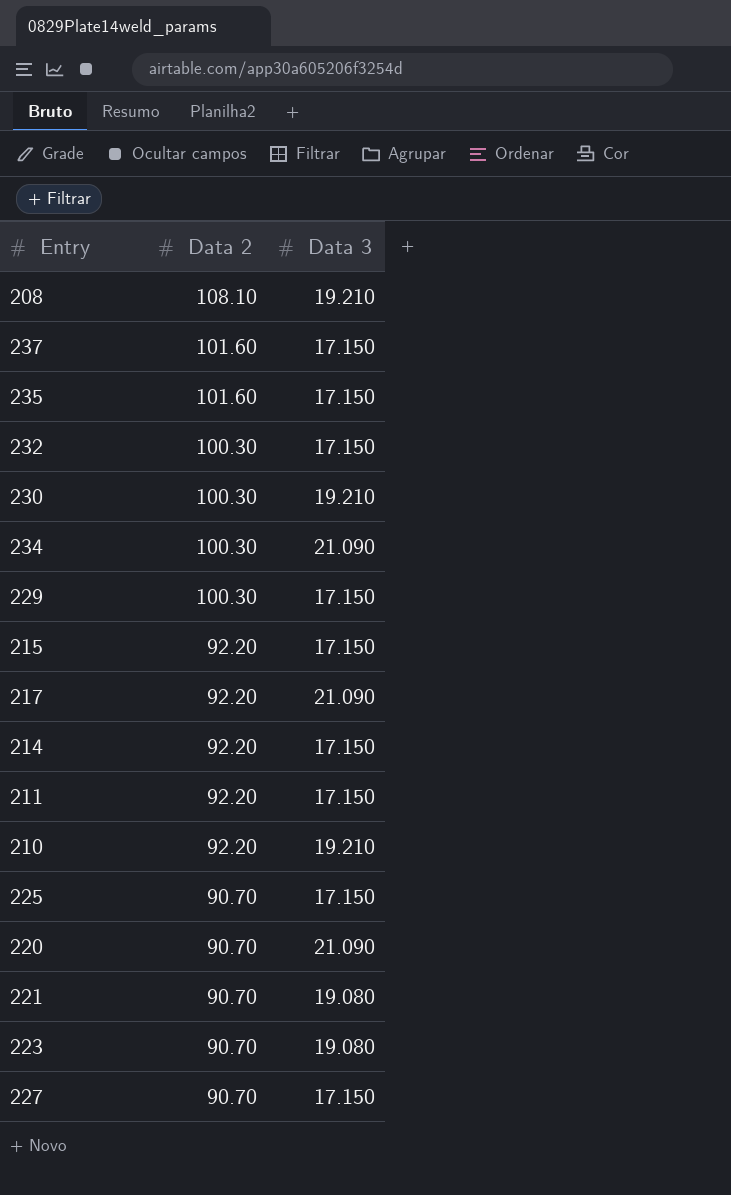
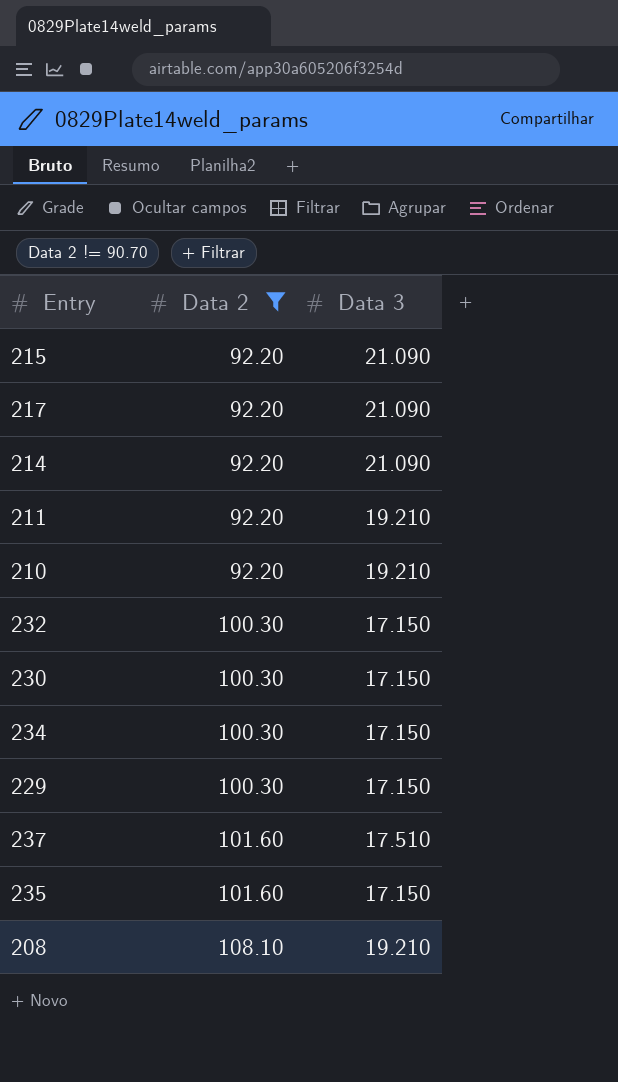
filter: none -> Data 2 != 90.70
row order: Data 2 descending -> Data 2 ascending
215 | Data 3: 17.150 -> 21.090
214 | Data 3: 17.150 -> 21.090
211 | Data 3: 17.150 -> 19.210
230 | Data 3: 19.210 -> 17.150
234 | Data 3: 21.090 -> 17.150
237 | Data 3: 17.150 -> 17.510

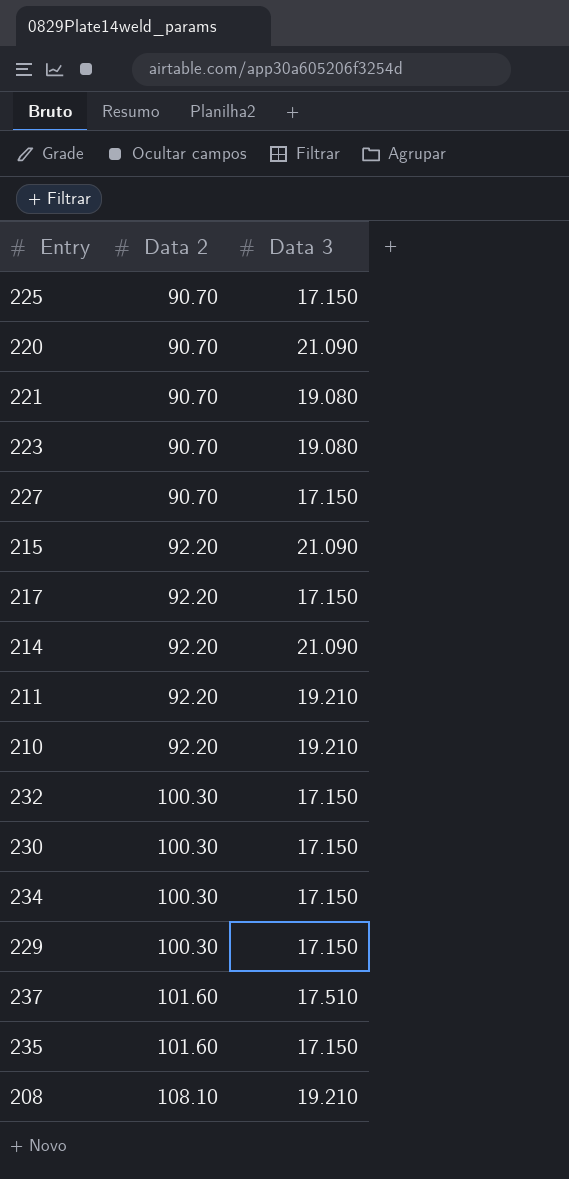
filter: Data 2 != 90.70 -> none
217 | Data 3: 21.090 -> 17.150

